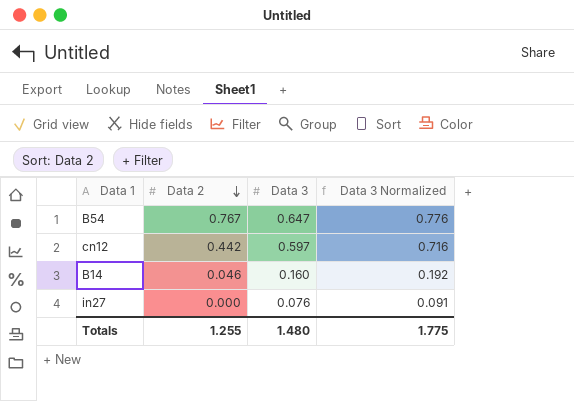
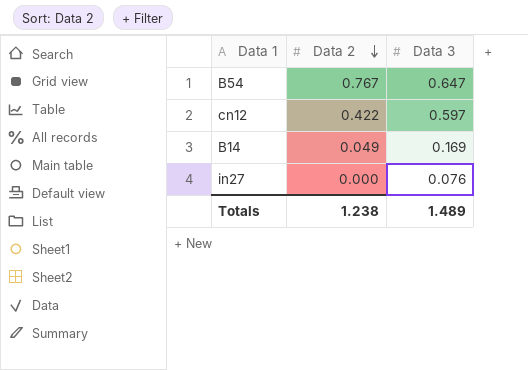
column Data 3 Normalized | formula: [Data 3] * 1.2 -> none
cn12 | Data 2: 0.442 -> 0.422
B14 | Data 2: 0.046 -> 0.049
B14 | Data 3: 0.160 -> 0.169
Totals | Data 2: 1.255 -> 1.238
Totals | Data 3: 1.480 -> 1.489

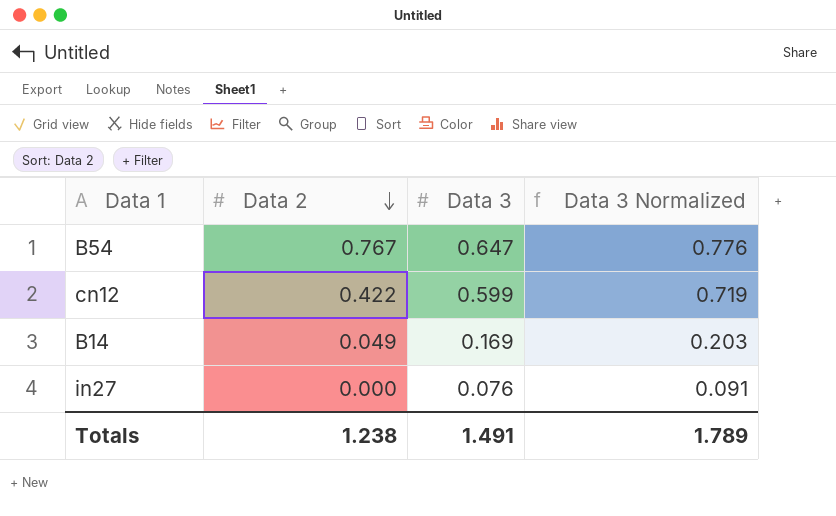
column Data 3 Normalized | formula: none -> [Data 3] * 1.2
cn12 | Data 3: 0.597 -> 0.599
Totals | Data 3: 1.489 -> 1.491

